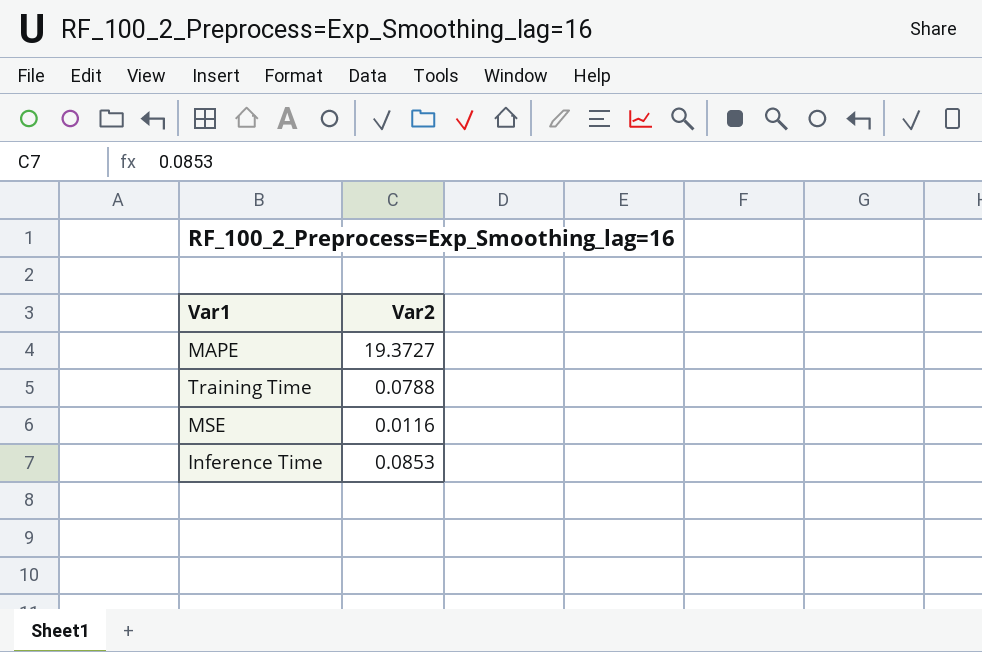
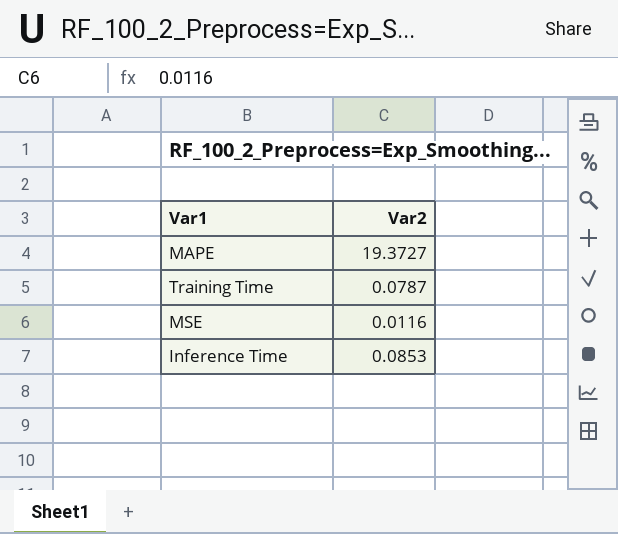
Training Time | Var2: 0.0788 -> 0.0787

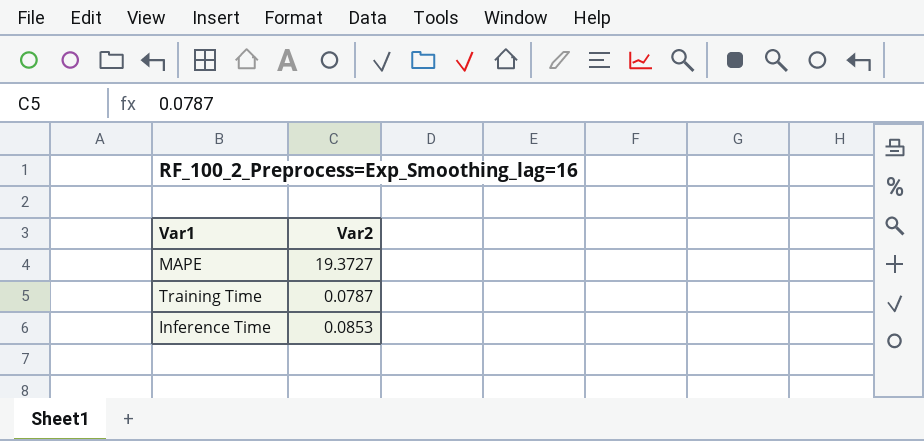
row MSE: 0.0116 -> none

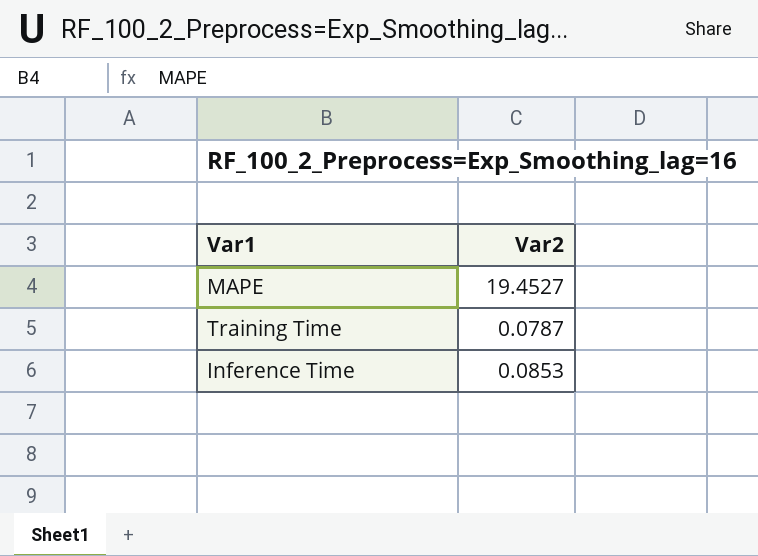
MAPE | Var2: 19.3727 -> 19.4527

